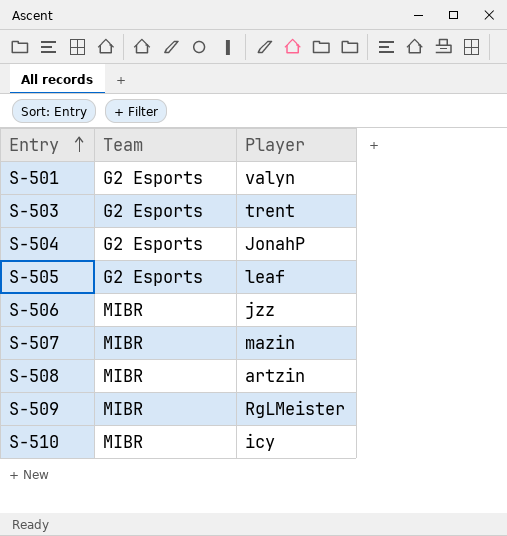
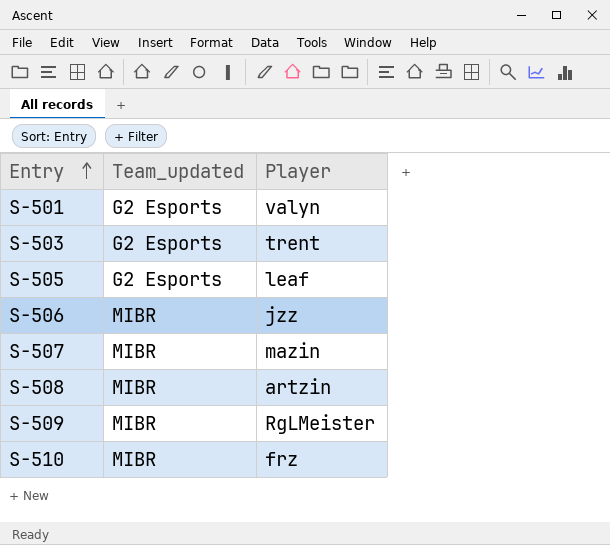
column name: Team -> Team_updated
row S-504: G2 Esports | JonahP -> none
S-510 | Player: icy -> frz

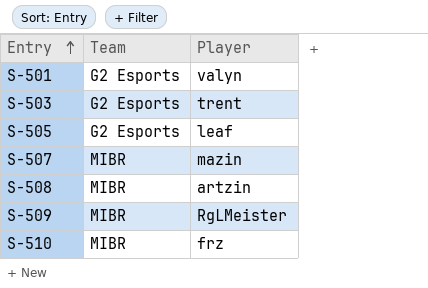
column name: Team_updated -> Team
row S-506: MIBR | jzz -> none

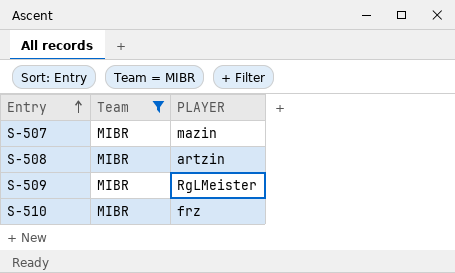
filter: none -> Team = MIBR
column name: Player -> PLAYER

